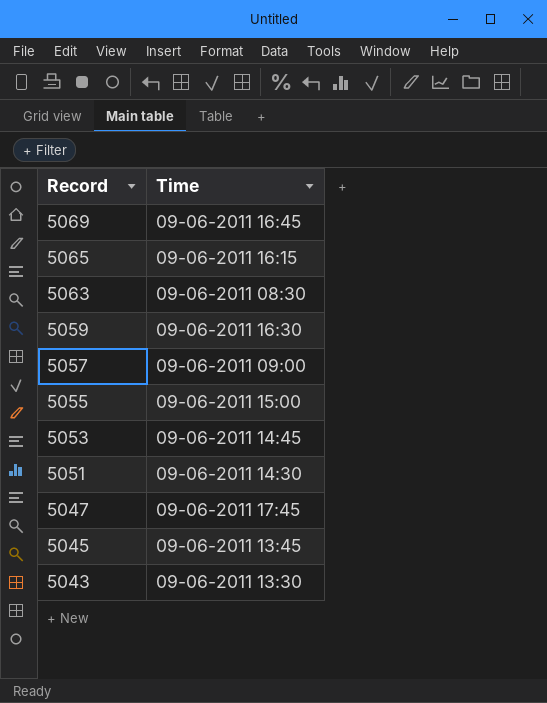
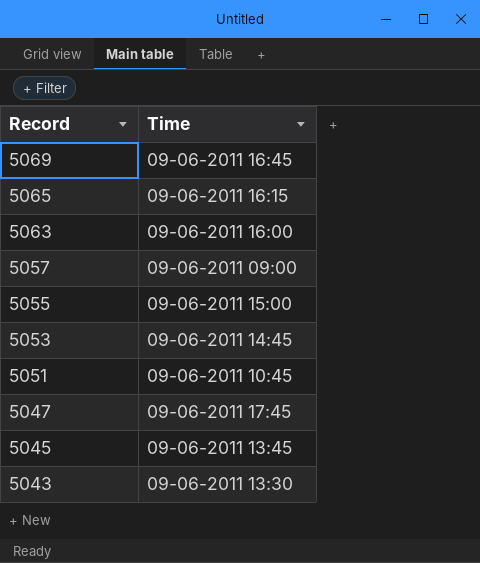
row 5059: 09-06-2011 16:30 -> none
5063 | Time: 09-06-2011 08:30 -> 09-06-2011 16:00
5051 | Time: 09-06-2011 14:30 -> 09-06-2011 10:45

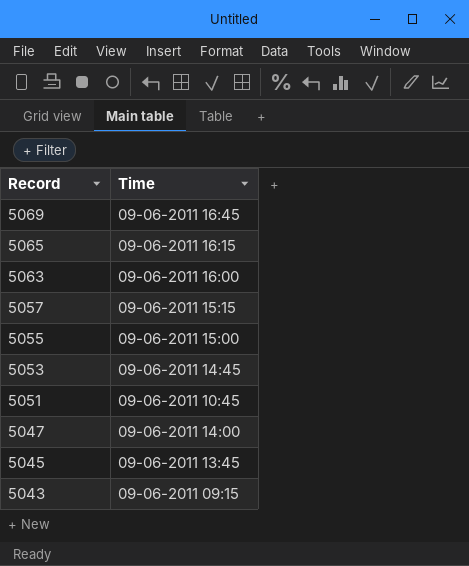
5057 | Time: 09-06-2011 09:00 -> 09-06-2011 15:15
5047 | Time: 09-06-2011 17:45 -> 09-06-2011 14:00
5043 | Time: 09-06-2011 13:30 -> 09-06-2011 09:15

